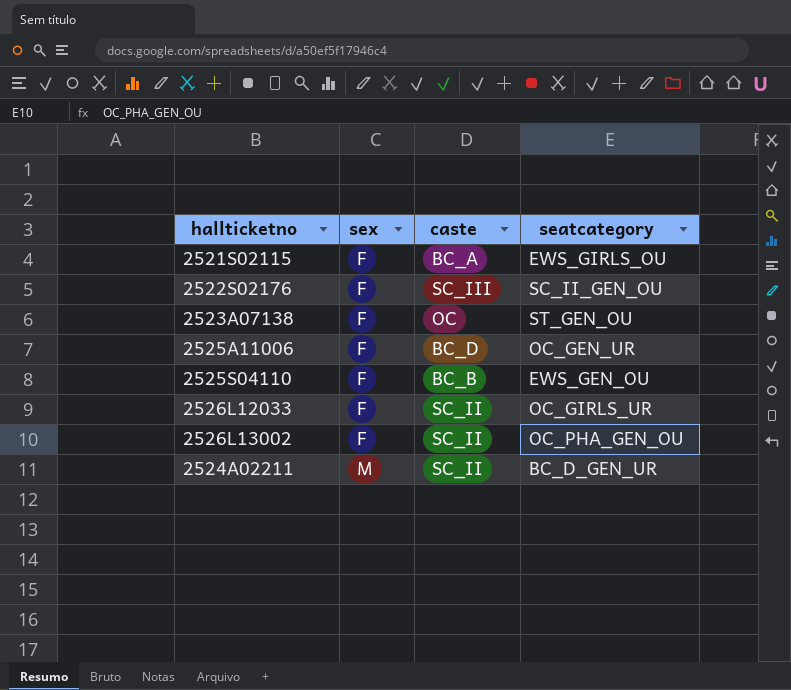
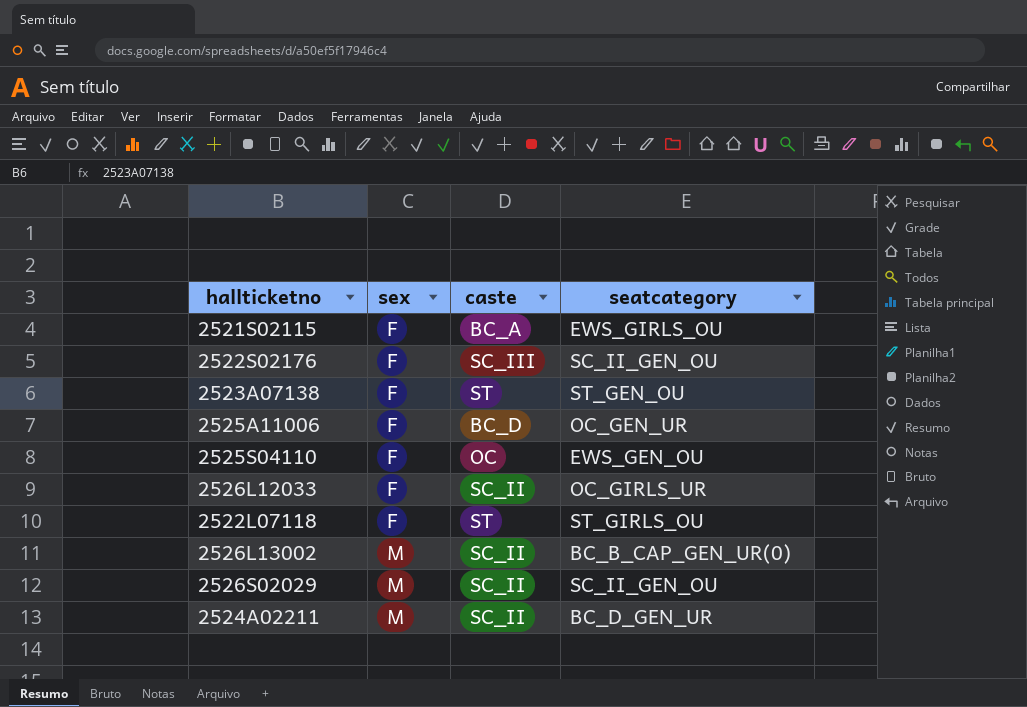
2523A07138 | caste: OC -> ST
2525S04110 | caste: BC_B -> OC
row 2522L07118: none -> F | ST | ST_GIRLS_OU
2526L13002 | sex: F -> M
2526L13002 | seatcategory: OC_PHA_GEN_OU -> BC_B_CAP_GEN_UR(0)
row 2526S02029: none -> M | SC_II | SC_II_GEN_OU

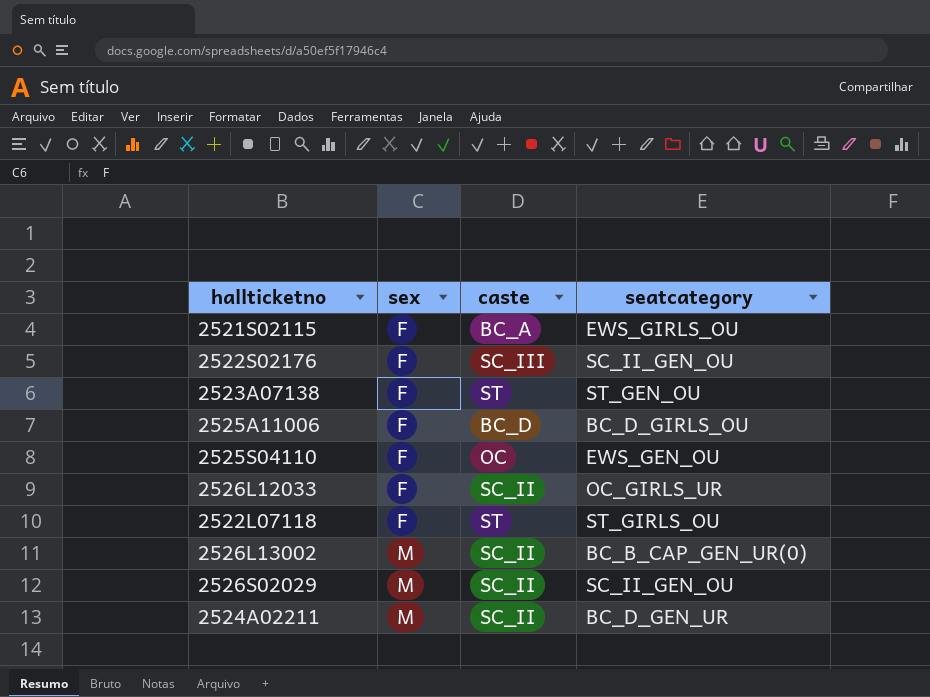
2525A11006 | seatcategory: OC_GEN_UR -> BC_D_GIRLS_OU

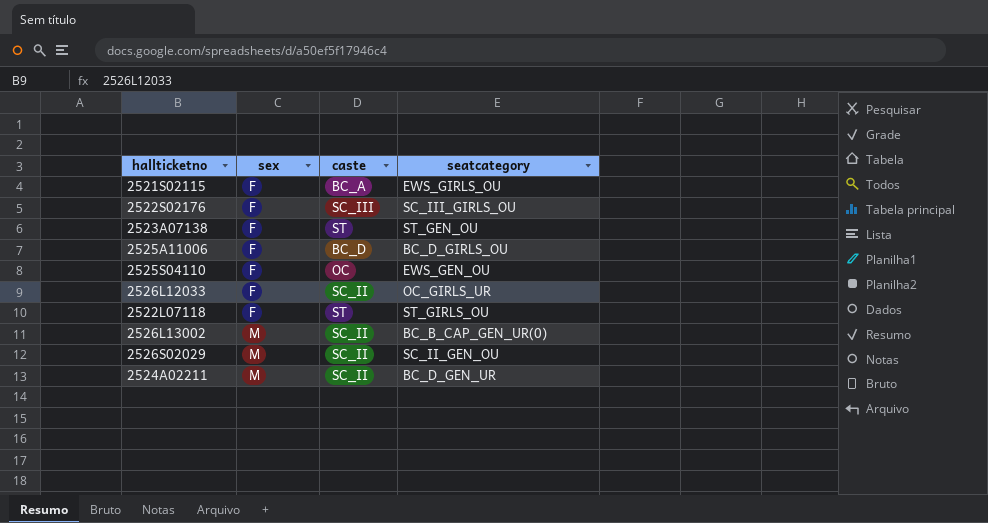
2522S02176 | seatcategory: SC_II_GEN_OU -> SC_III_GIRLS_OU

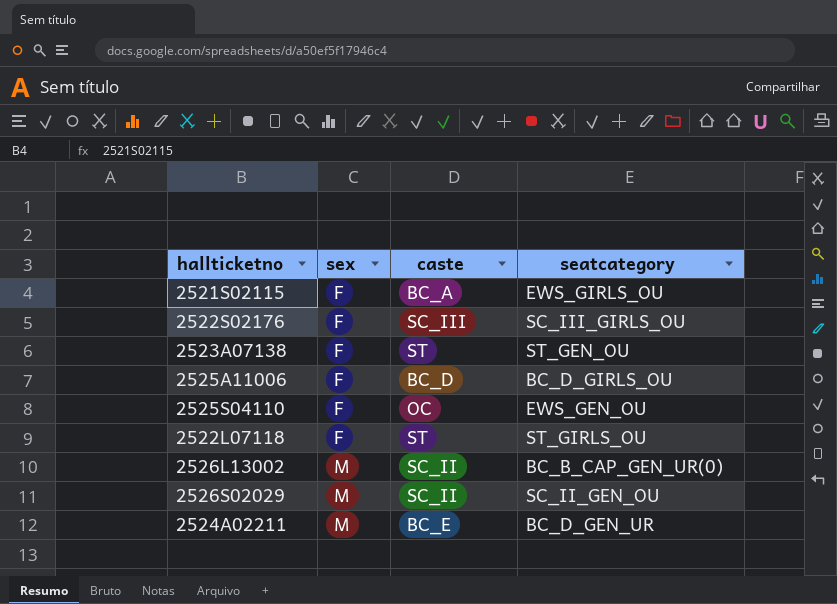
row 2526L12033: F | SC_II | OC_GIRLS_UR -> none
2524A02211 | caste: SC_II -> BC_E

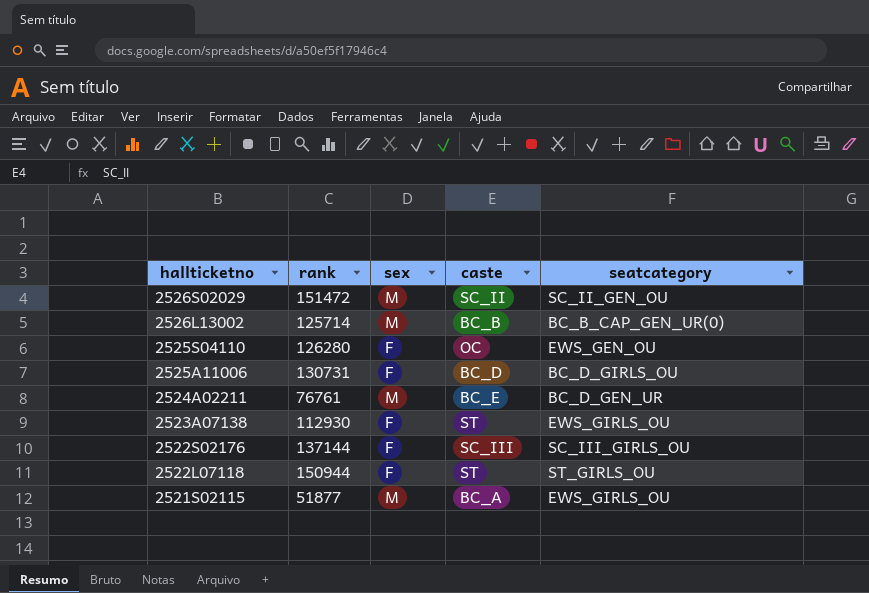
row order: sex ascending -> hallticketno descending
column rank | position: none -> 2
2526L13002 | caste: SC_II -> BC_B
2523A07138 | seatcategory: ST_GEN_OU -> EWS_GIRLS_OU
2521S02115 | sex: F -> M

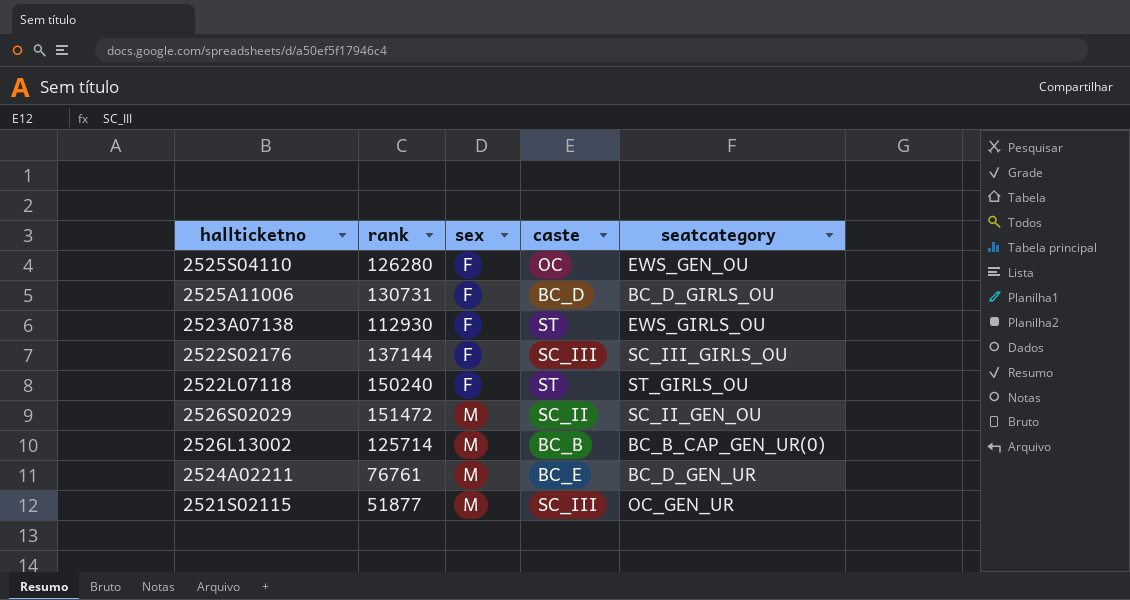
row order: hallticketno descending -> sex ascending
2522L07118 | rank: 150944 -> 150240
2521S02115 | caste: BC_A -> SC_III
2521S02115 | seatcategory: EWS_GIRLS_OU -> OC_GEN_UR

